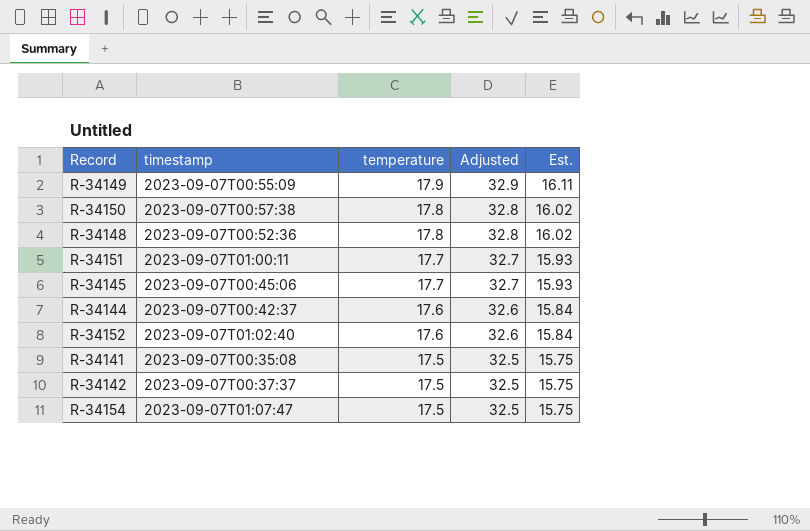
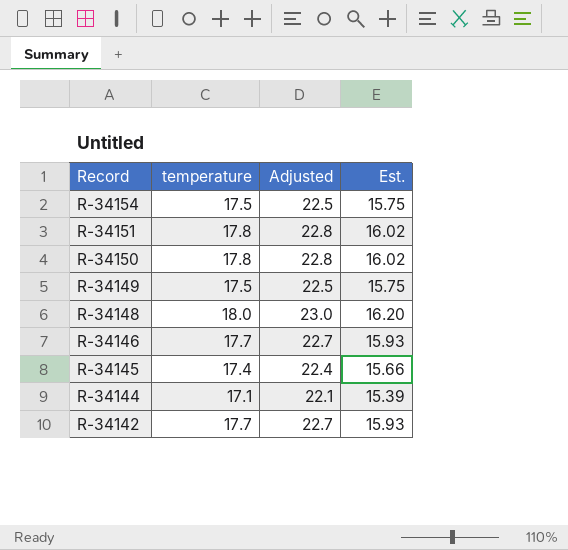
row order: temperature descending -> Record descending
column timestamp | position: 2 -> none
column Adjusted | formula: [temperature] + 15 -> [temperature] + 5
row R-34152: 2023-09-07T01:02:40 | 17.6 | 32.6 | 15.84 -> none
row R-34141: 2023-09-07T00:35:08 | 17.5 | 32.5 | 15.75 -> none
R-34151 | temperature: 17.7 -> 17.8
R-34151 | Est.: 15.93 -> 16.02
R-34149 | temperature: 17.9 -> 17.5
R-34149 | Est.: 16.11 -> 15.75
R-34148 | temperature: 17.8 -> 18.0
R-34148 | Est.: 16.02 -> 16.20
row R-34146: none -> 17.7 | 22.7 | 15.93
R-34145 | temperature: 17.7 -> 17.4
R-34145 | Est.: 15.93 -> 15.66
R-34144 | temperature: 17.6 -> 17.1
R-34144 | Est.: 15.84 -> 15.39
R-34142 | temperature: 17.5 -> 17.7
R-34142 | Est.: 15.75 -> 15.93

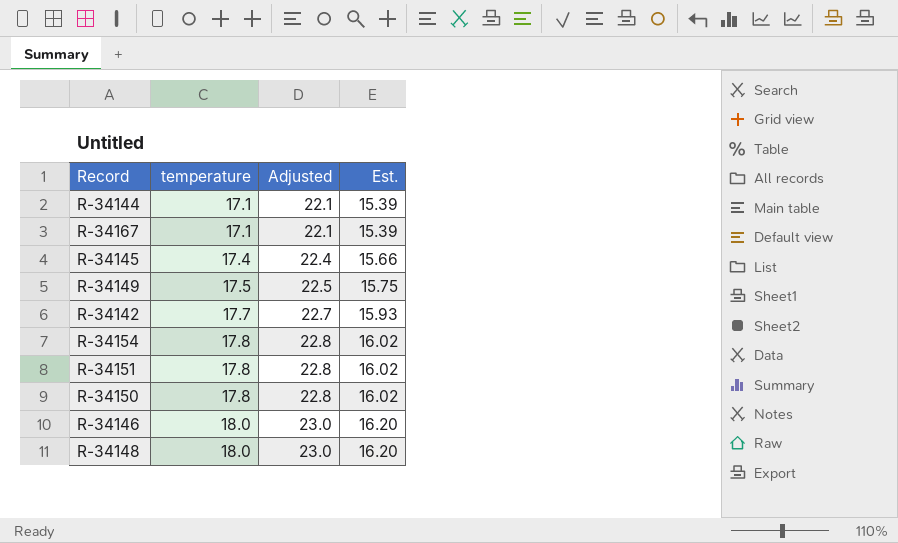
row order: Record descending -> temperature ascending
row R-34167: none -> 17.1 | 22.1 | 15.39
R-34154 | temperature: 17.5 -> 17.8
R-34154 | Adjusted: 22.5 -> 22.8
R-34154 | Est.: 15.75 -> 16.02
R-34146 | temperature: 17.7 -> 18.0
R-34146 | Adjusted: 22.7 -> 23.0
R-34146 | Est.: 15.93 -> 16.20

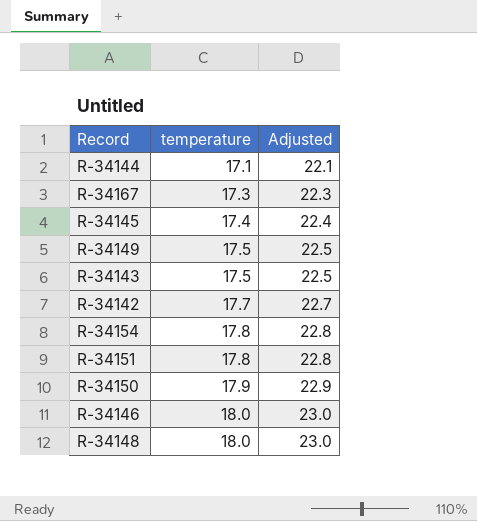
column Est. | formula: [temperature] * 0.9 -> none
R-34167 | temperature: 17.1 -> 17.3
R-34167 | Adjusted: 22.1 -> 22.3
row R-34143: none -> 17.5 | 22.5
R-34150 | temperature: 17.8 -> 17.9
R-34150 | Adjusted: 22.8 -> 22.9

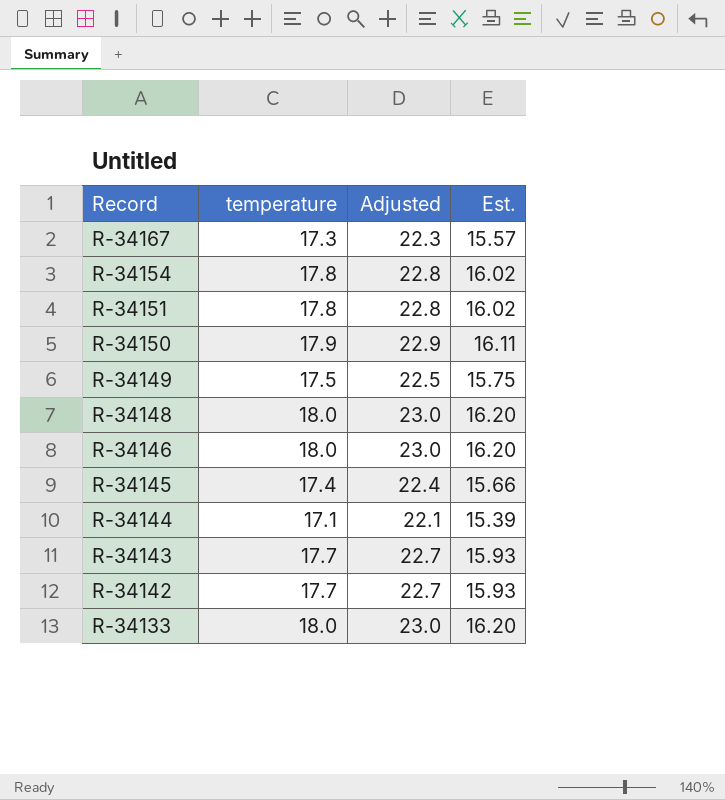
row order: temperature ascending -> Record descending
column Est. | formula: none -> [temperature] * 0.9
R-34143 | temperature: 17.5 -> 17.7
R-34143 | Adjusted: 22.5 -> 22.7
row R-34133: none -> 18.0 | 23.0 | 16.20

